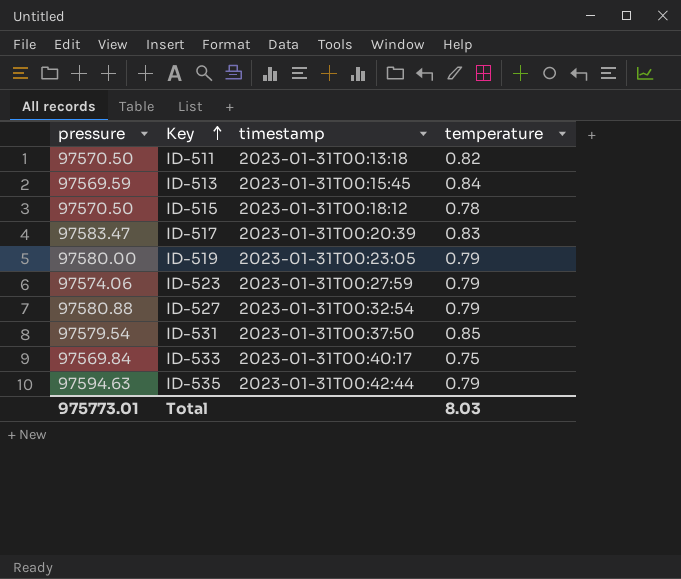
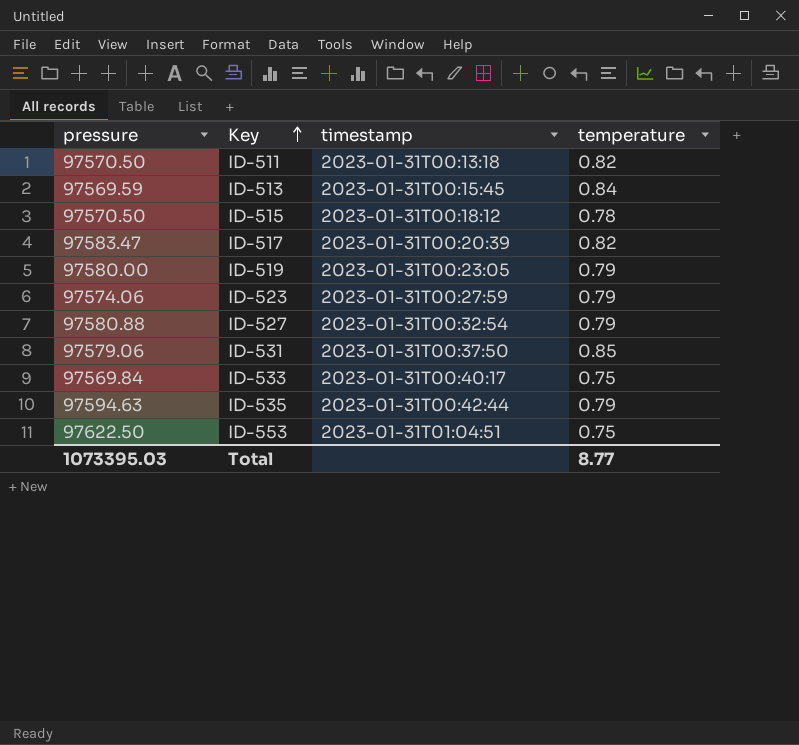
ID-517 | temperature: 0.83 -> 0.82
ID-531 | pressure: 97579.54 -> 97579.06
row ID-553: none -> 97622.50 | 2023-01-31T01:04:51 | 0.75
Total | pressure: 975773.01 -> 1073395.03
Total | temperature: 8.03 -> 8.77

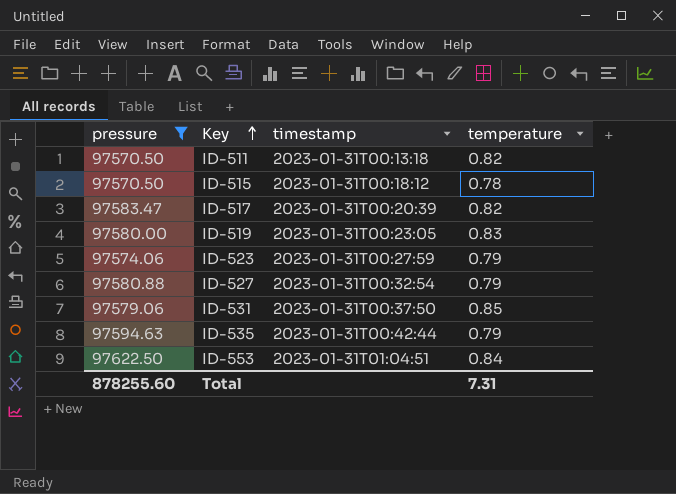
filter: none -> pressure >= 97570.50
ID-519 | temperature: 0.79 -> 0.83
ID-553 | temperature: 0.75 -> 0.84
Total | pressure: 1073395.03 -> 878255.60
Total | temperature: 8.77 -> 7.31

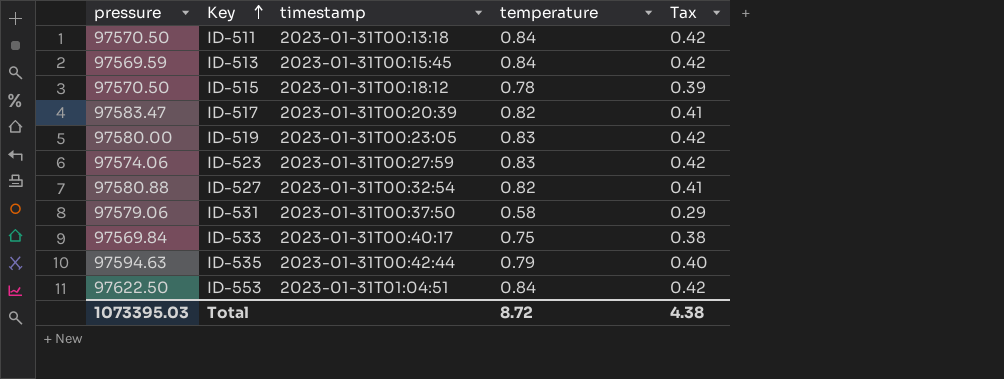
filter: pressure >= 97570.50 -> none
column Tax | formula: none -> [temperature] * 0.5
ID-511 | temperature: 0.82 -> 0.84
ID-523 | temperature: 0.79 -> 0.83
ID-527 | temperature: 0.79 -> 0.82
ID-531 | temperature: 0.85 -> 0.58
Total | pressure: 878255.60 -> 1073395.03
Total | temperature: 7.31 -> 8.72

